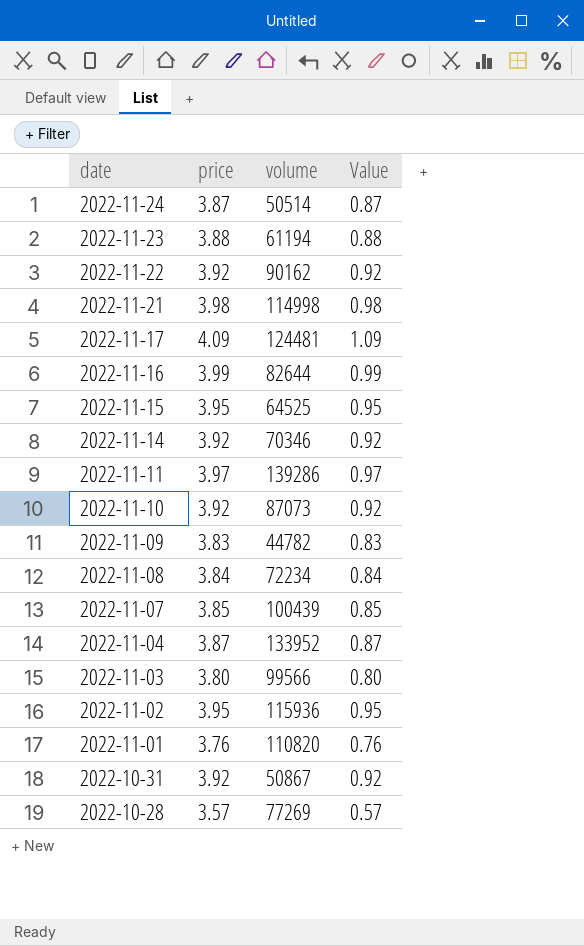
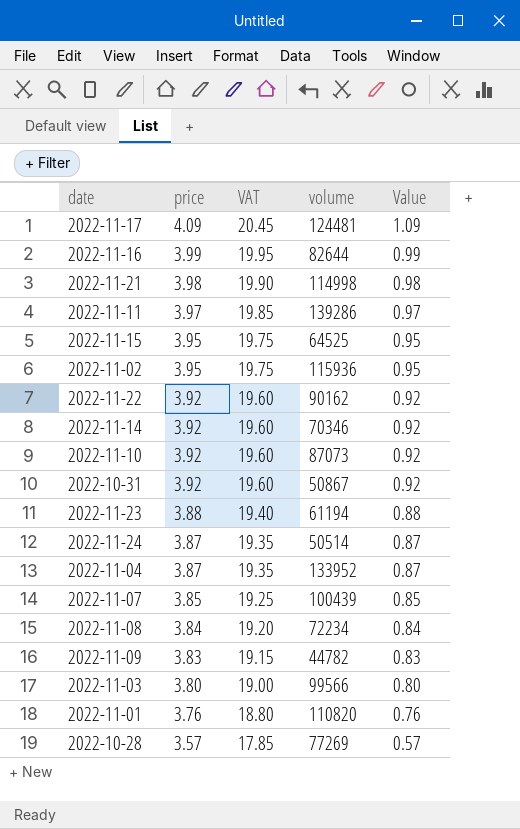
row order: date descending -> price descending
column VAT | formula: none -> [price] * 5

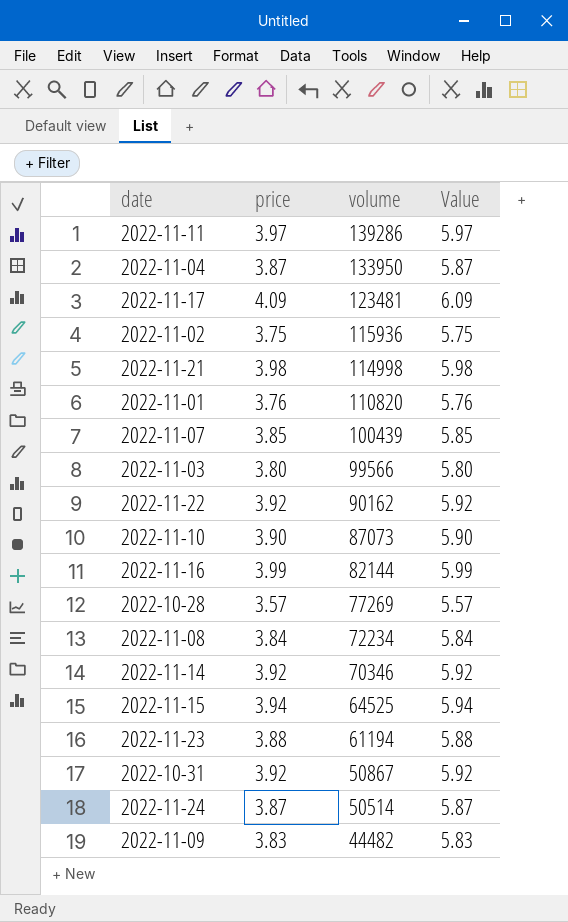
row order: price descending -> volume descending
column VAT | formula: [price] * 5 -> none
column Value | formula: [price] - 3 -> [price] + 2
2022-11-04 | volume: 133952 -> 133950
2022-11-17 | volume: 124481 -> 123481
2022-11-02 | price: 3.95 -> 3.75
2022-11-10 | price: 3.92 -> 3.90
2022-11-16 | volume: 82644 -> 82144
2022-11-15 | price: 3.95 -> 3.94
2022-11-09 | volume: 44782 -> 44482

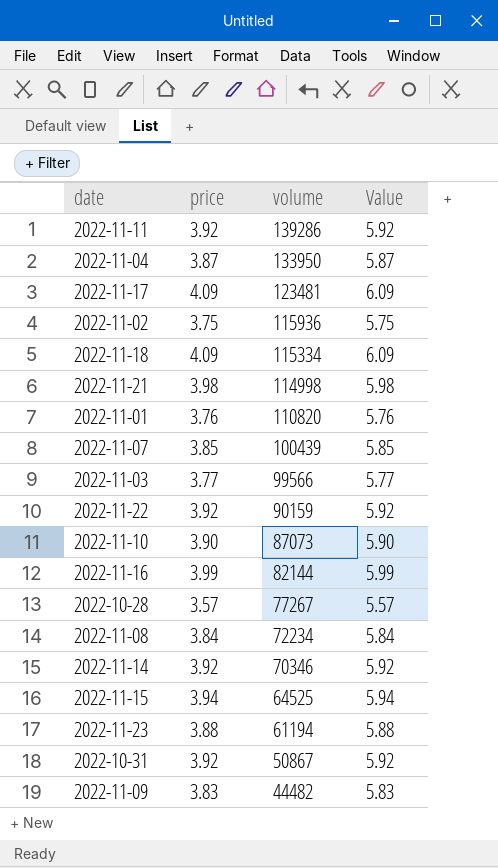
row 2022-11-24: 3.87 | 50514 | 5.87 -> none
2022-11-11 | price: 3.97 -> 3.92
2022-11-11 | Value: 5.97 -> 5.92
row 2022-11-18: none -> 4.09 | 115334 | 6.09
2022-11-03 | price: 3.80 -> 3.77
2022-11-03 | Value: 5.80 -> 5.77
2022-11-22 | volume: 90162 -> 90159
2022-10-28 | volume: 77269 -> 77267

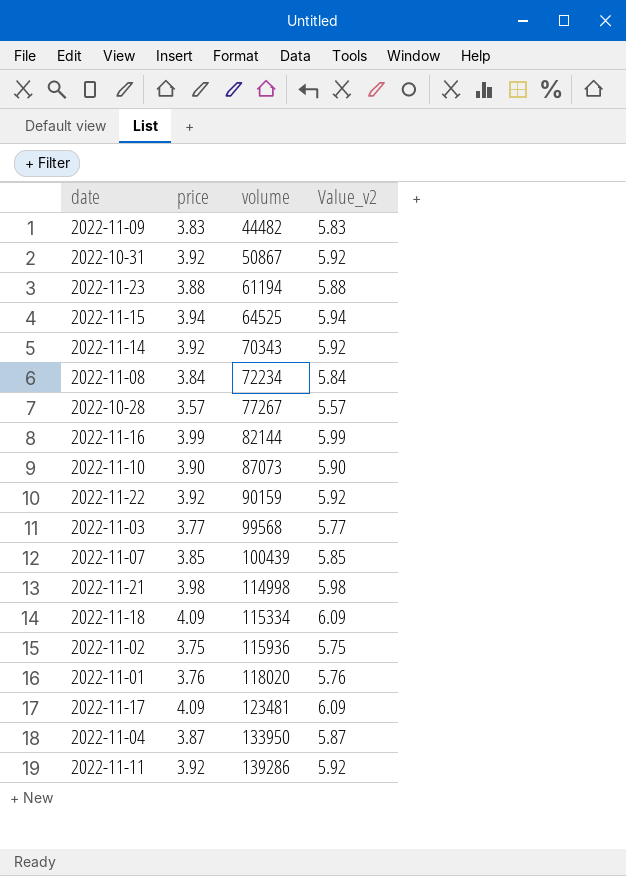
row order: volume descending -> volume ascending
column name: Value -> Value_v2
2022-11-14 | volume: 70346 -> 70343
2022-11-03 | volume: 99566 -> 99568
2022-11-01 | volume: 110820 -> 118020

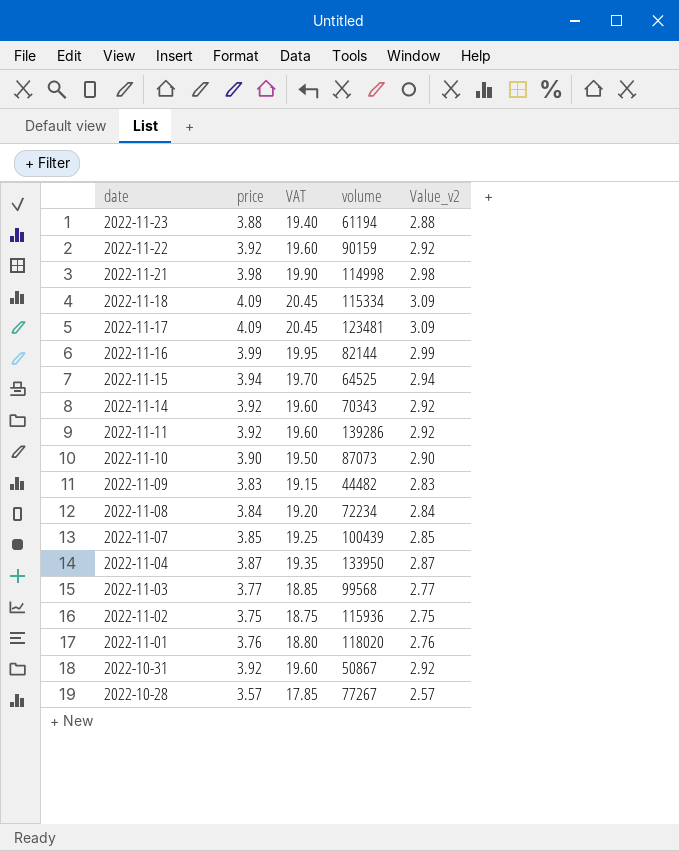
row order: volume ascending -> date descending
column VAT | formula: none -> [price] * 5
column Value_v2 | formula: [price] + 2 -> [price] - 1

